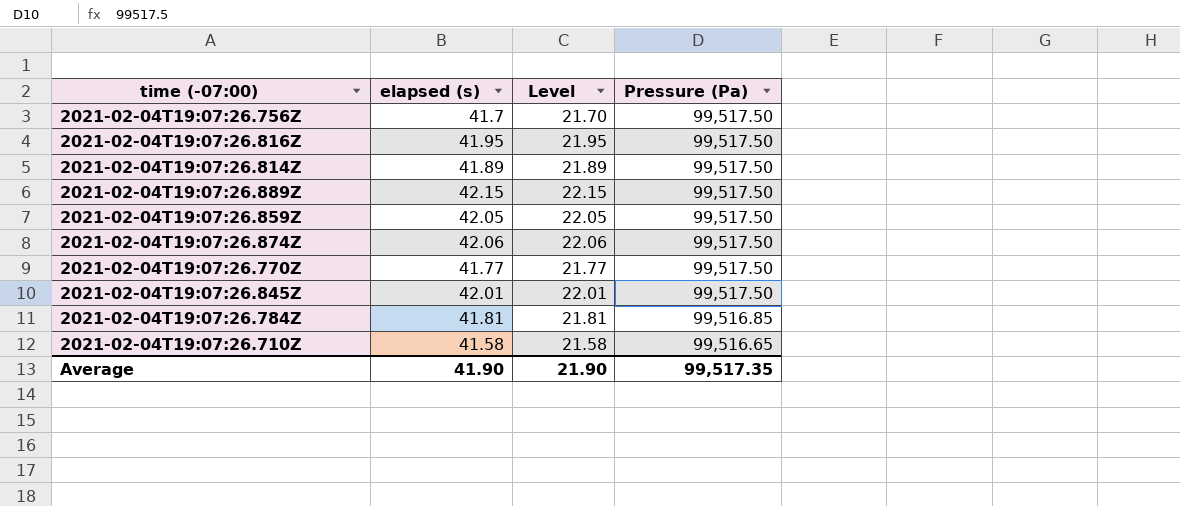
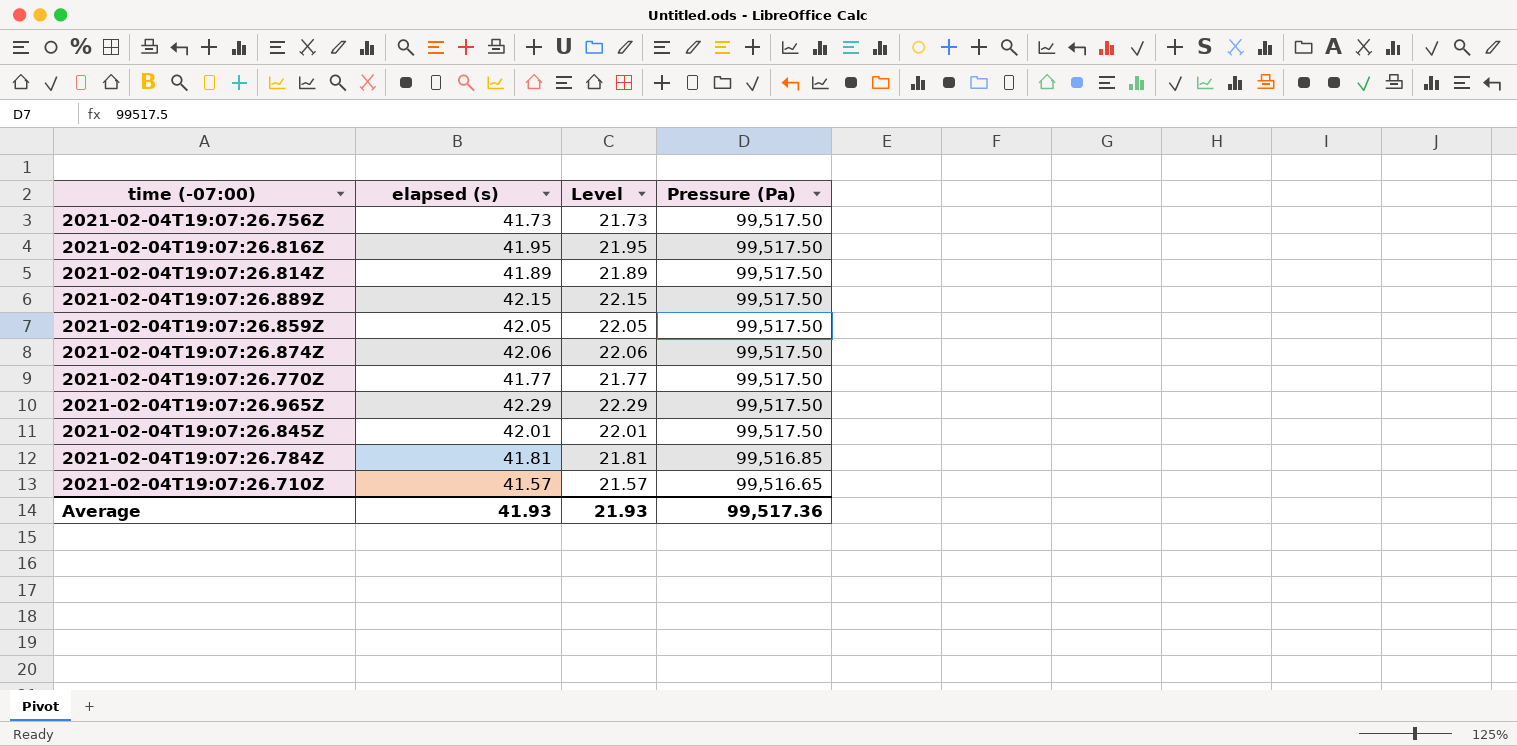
2021-02-04T19:07:26.756Z | elapsed (s): 41.7 -> 41.73
2021-02-04T19:07:26.756Z | Level: 21.70 -> 21.73
row 2021-02-04T19:07:26.965Z: none -> 42.29 | 22.29 | 99,517.50
2021-02-04T19:07:26.710Z | elapsed (s): 41.58 -> 41.57
2021-02-04T19:07:26.710Z | Level: 21.58 -> 21.57
Average | elapsed (s): 41.90 -> 41.93
Average | Level: 21.90 -> 21.93
Average | Pressure (Pa): 99,517.35 -> 99,517.36

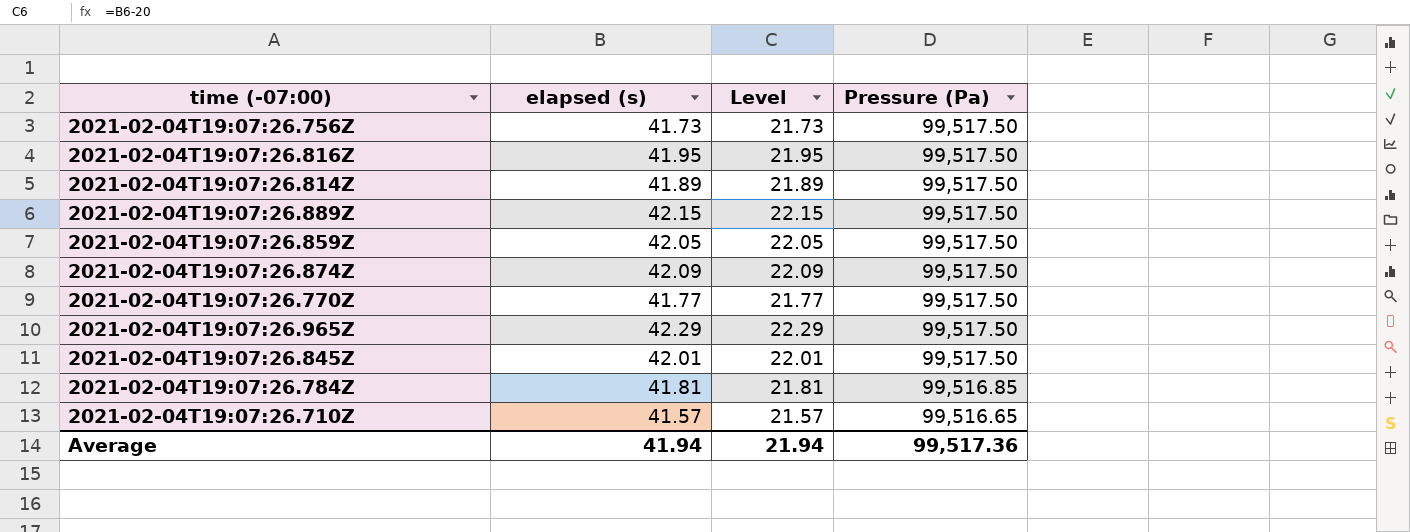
2021-02-04T19:07:26.874Z | elapsed (s): 42.06 -> 42.09
2021-02-04T19:07:26.874Z | Level: 22.06 -> 22.09
Average | elapsed (s): 41.93 -> 41.94
Average | Level: 21.93 -> 21.94

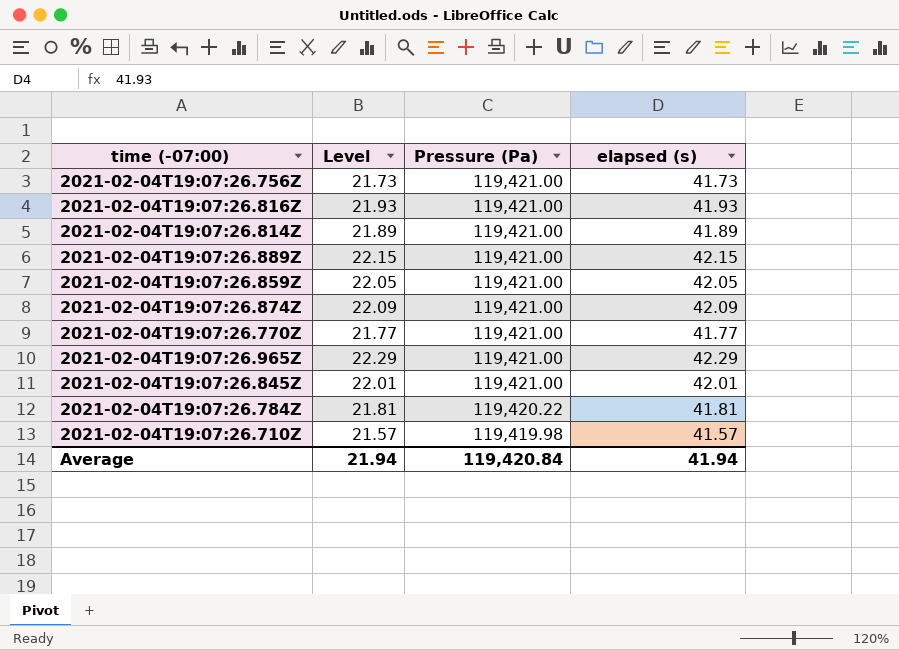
column elapsed (s) | position: 2 -> 4
2021-02-04T19:07:26.756Z | Pressure (Pa): 99,517.50 -> 119,421.00
2021-02-04T19:07:26.816Z | Level: 21.95 -> 21.93
2021-02-04T19:07:26.816Z | Pressure (Pa): 99,517.50 -> 119,421.00
2021-02-04T19:07:26.816Z | elapsed (s): 41.95 -> 41.93
2021-02-04T19:07:26.814Z | Pressure (Pa): 99,517.50 -> 119,421.00
2021-02-04T19:07:26.889Z | Pressure (Pa): 99,517.50 -> 119,421.00
2021-02-04T19:07:26.859Z | Pressure (Pa): 99,517.50 -> 119,421.00
2021-02-04T19:07:26.874Z | Pressure (Pa): 99,517.50 -> 119,421.00
2021-02-04T19:07:26.770Z | Pressure (Pa): 99,517.50 -> 119,421.00
2021-02-04T19:07:26.965Z | Pressure (Pa): 99,517.50 -> 119,421.00
2021-02-04T19:07:26.845Z | Pressure (Pa): 99,517.50 -> 119,421.00
2021-02-04T19:07:26.784Z | Pressure (Pa): 99,516.85 -> 119,420.22
2021-02-04T19:07:26.710Z | Pressure (Pa): 99,516.65 -> 119,419.98
Average | Pressure (Pa): 99,517.36 -> 119,420.84

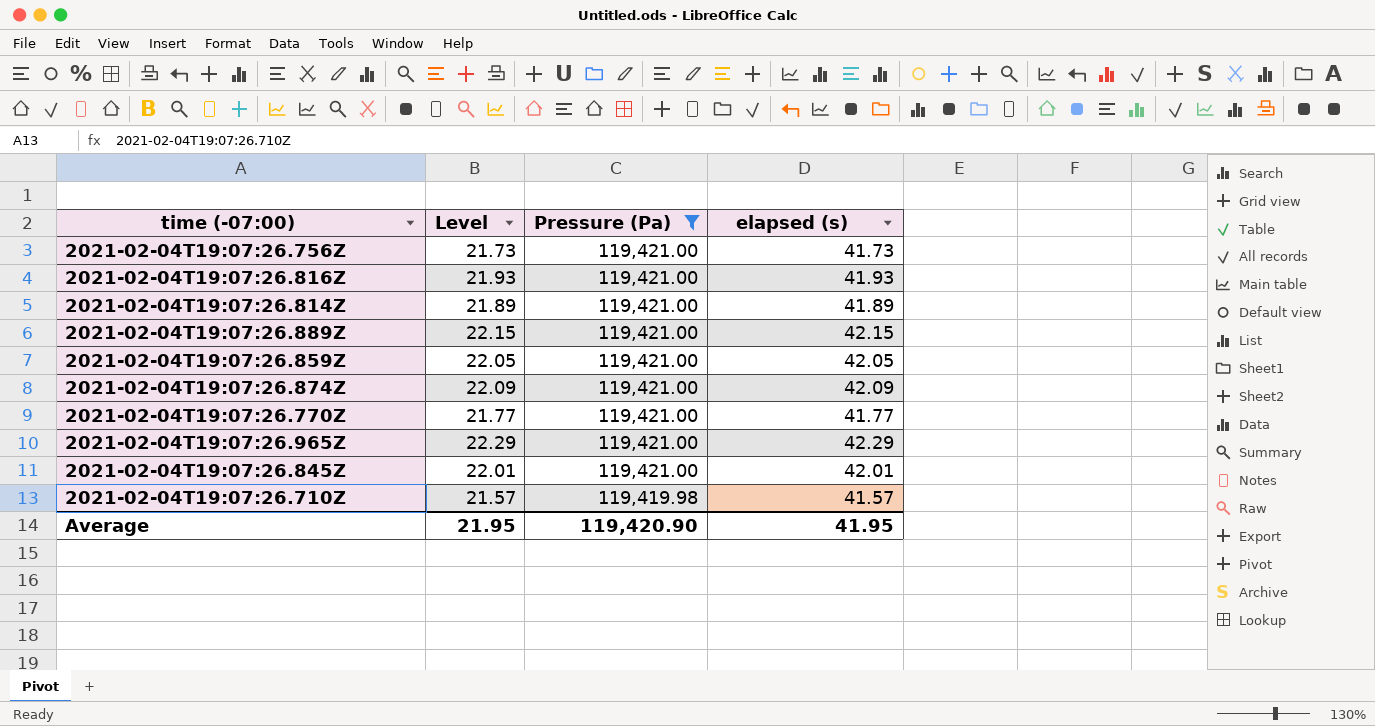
filter: none -> Pressure (Pa) != 119,420.22
Average | Level: 21.94 -> 21.95
Average | Pressure (Pa): 119,420.84 -> 119,420.90
Average | elapsed (s): 41.94 -> 41.95

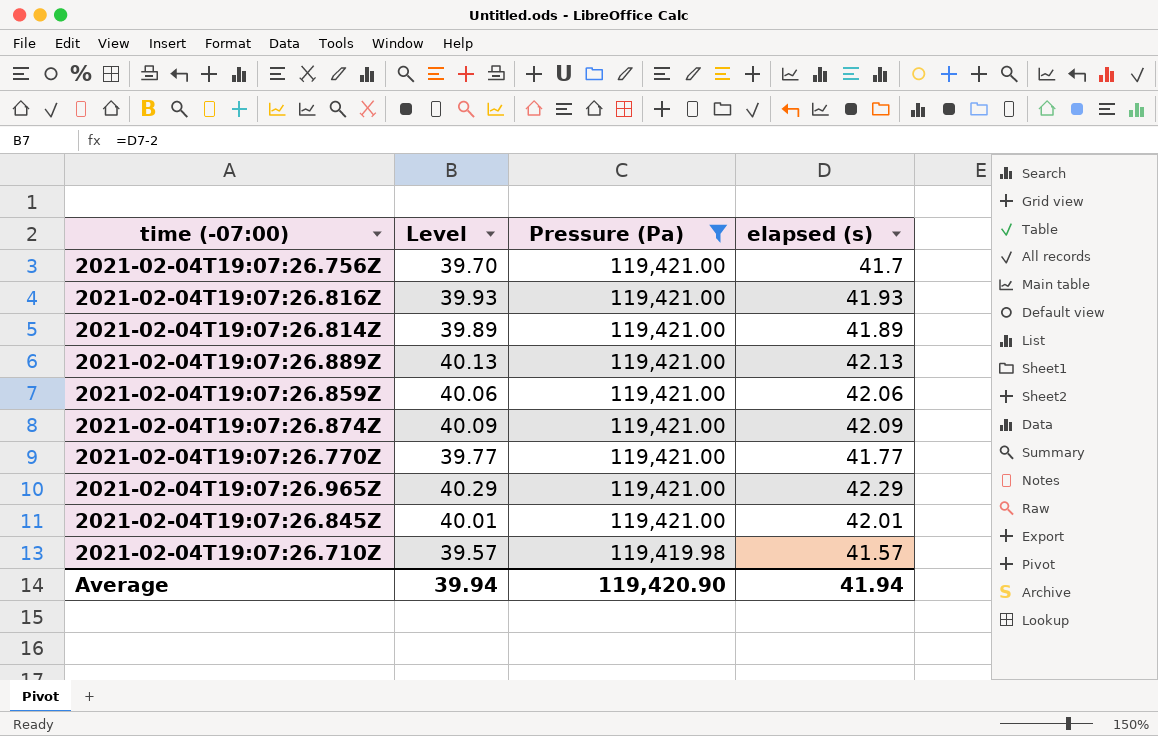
column Level | formula: [elapsed (s)] - 20 -> [elapsed (s)] - 2
2021-02-04T19:07:26.756Z | elapsed (s): 41.73 -> 41.7
2021-02-04T19:07:26.889Z | elapsed (s): 42.15 -> 42.13
2021-02-04T19:07:26.859Z | elapsed (s): 42.05 -> 42.06
Average | Level: 21.95 -> 39.94
Average | elapsed (s): 41.95 -> 41.94

